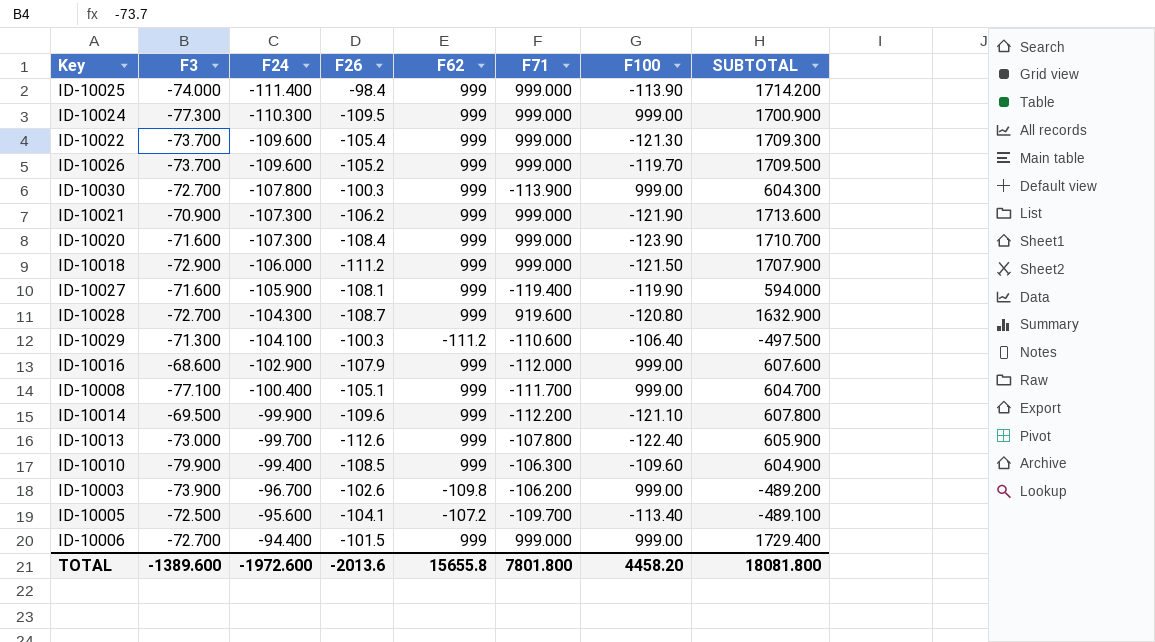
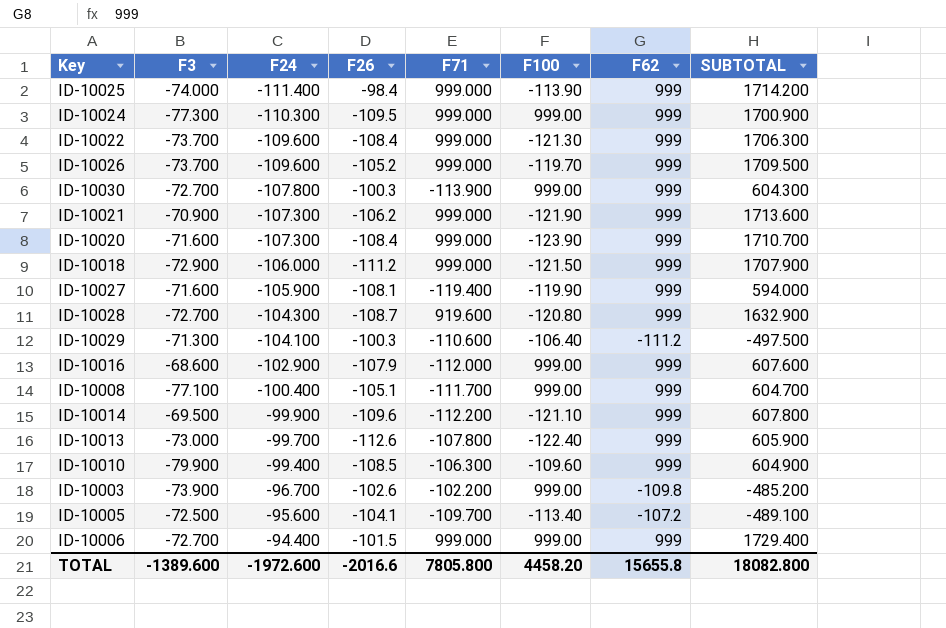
column F62 | position: 5 -> 7
ID-10022 | F26: -105.4 -> -108.4
ID-10022 | SUBTOTAL: 1709.300 -> 1706.300
ID-10003 | F71: -106.200 -> -102.200
ID-10003 | SUBTOTAL: -489.200 -> -485.200
TOTAL | F26: -2013.6 -> -2016.6
TOTAL | F71: 7801.800 -> 7805.800
TOTAL | SUBTOTAL: 18081.800 -> 18082.800

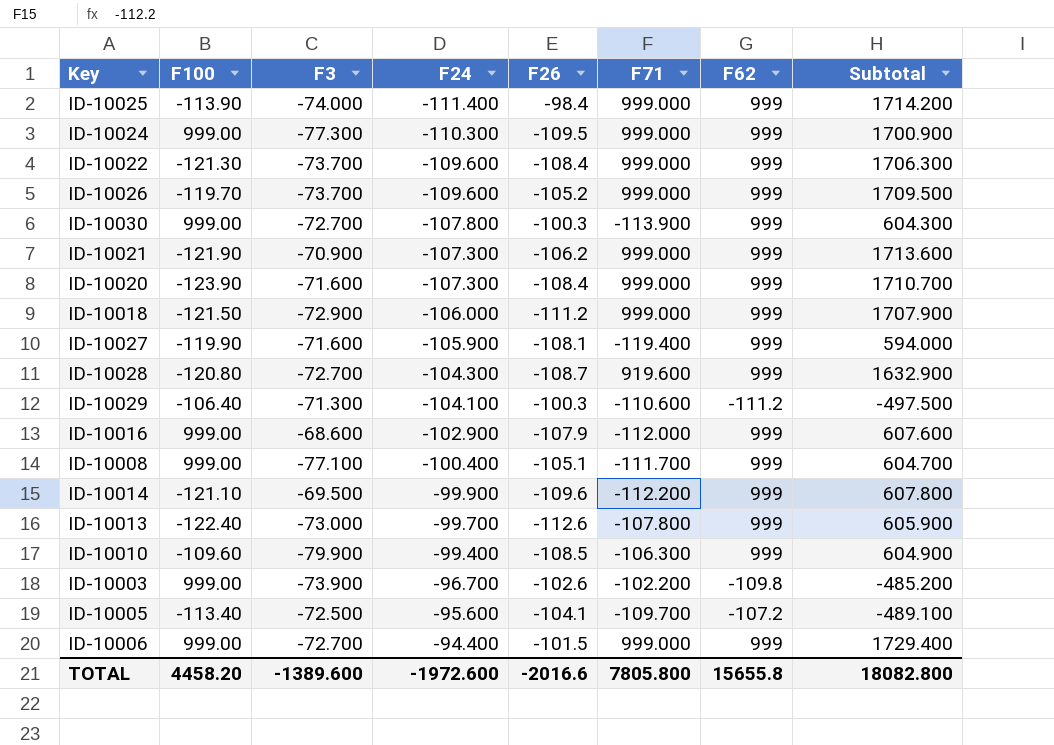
column F100 | position: 6 -> 2
column name: SUBTOTAL -> Subtotal

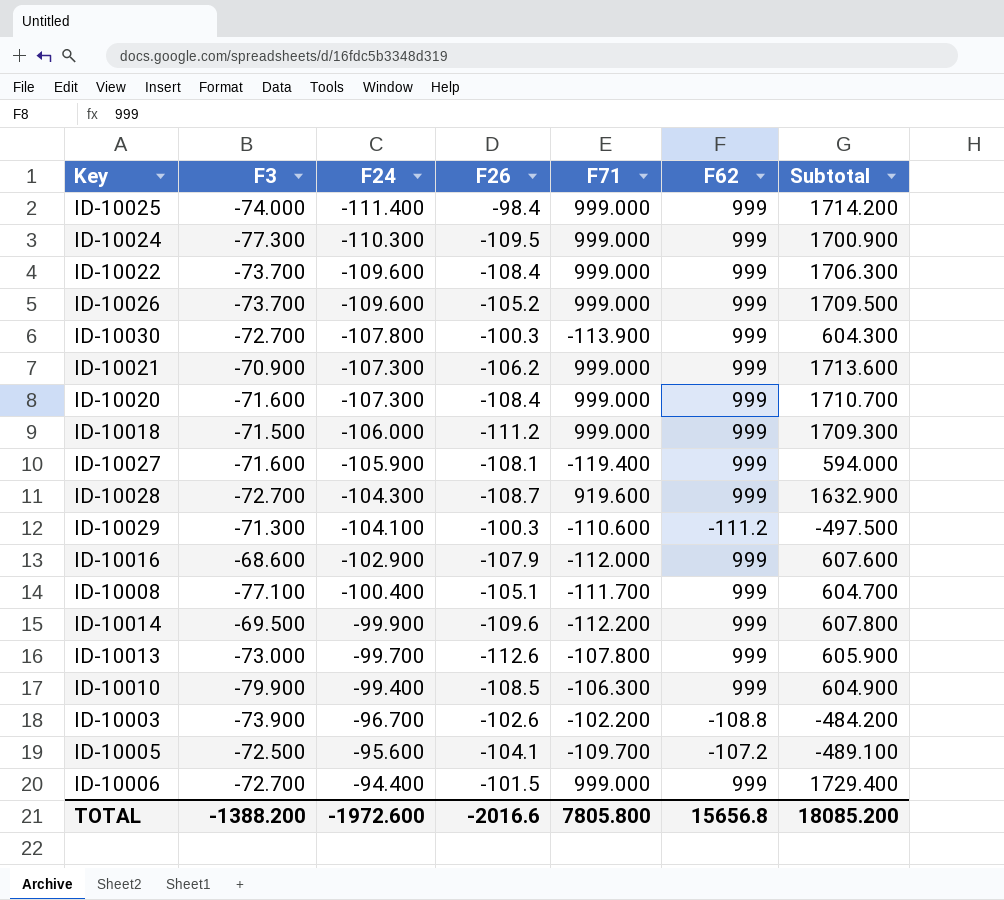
column F100 | position: 2 -> none
ID-10018 | F3: -72.900 -> -71.500
ID-10018 | Subtotal: 1707.900 -> 1709.300
ID-10003 | F62: -109.8 -> -108.8
ID-10003 | Subtotal: -485.200 -> -484.200
TOTAL | F3: -1389.600 -> -1388.200
TOTAL | F62: 15655.8 -> 15656.8
TOTAL | Subtotal: 18082.800 -> 18085.200

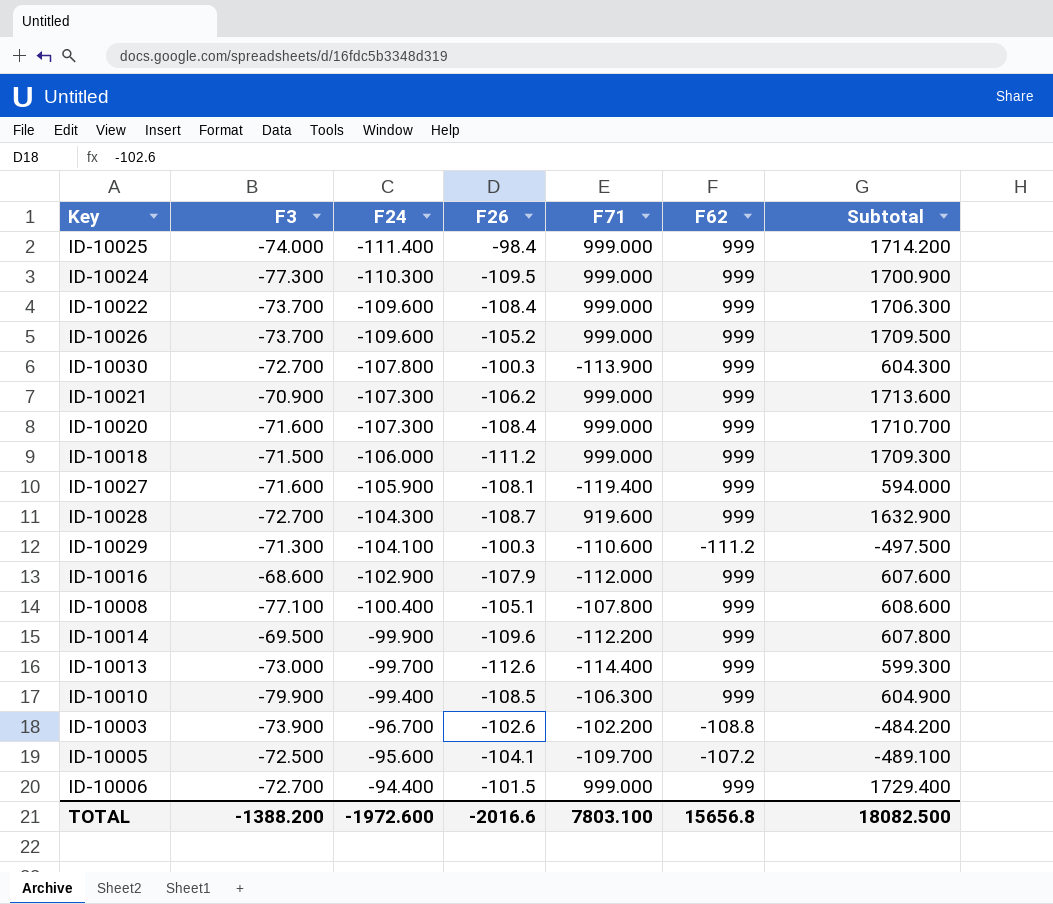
ID-10008 | F71: -111.700 -> -107.800
ID-10008 | Subtotal: 604.700 -> 608.600
ID-10013 | F71: -107.800 -> -114.400
ID-10013 | Subtotal: 605.900 -> 599.300
TOTAL | F71: 7805.800 -> 7803.100
TOTAL | Subtotal: 18085.200 -> 18082.500

